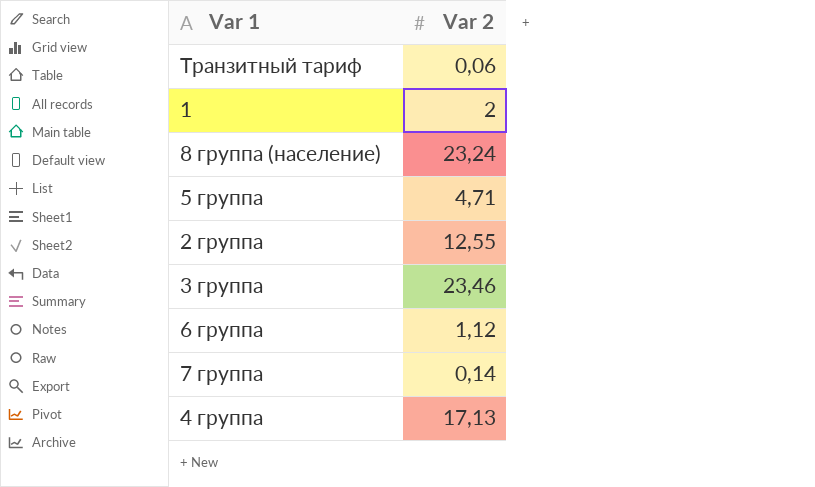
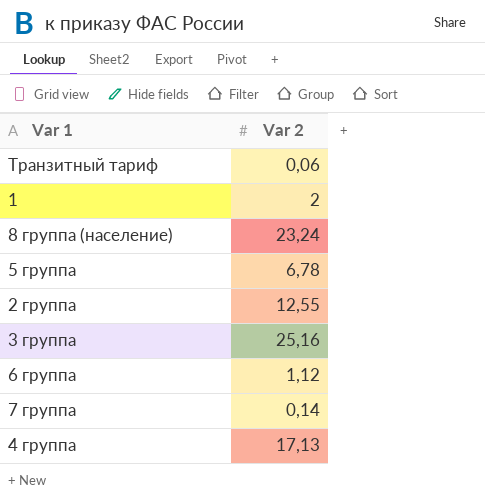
5 группа | Var 2: 4,71 -> 6,78
3 группа | Var 2: 23,46 -> 25,16

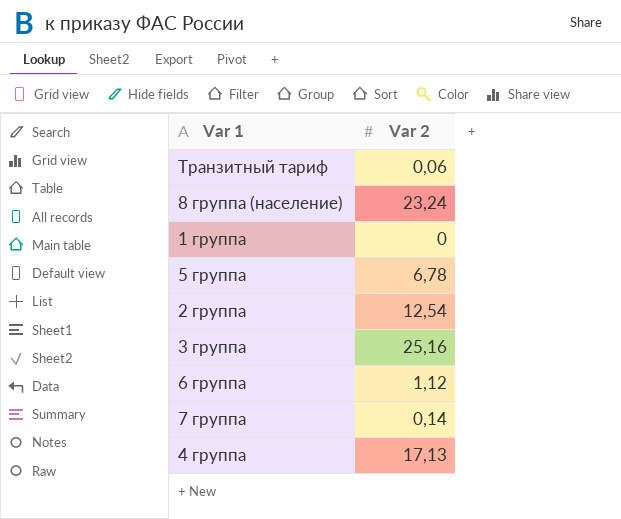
row 1: 2 -> none
row 1 группа: none -> 0
2 группа | Var 2: 12,55 -> 12,54

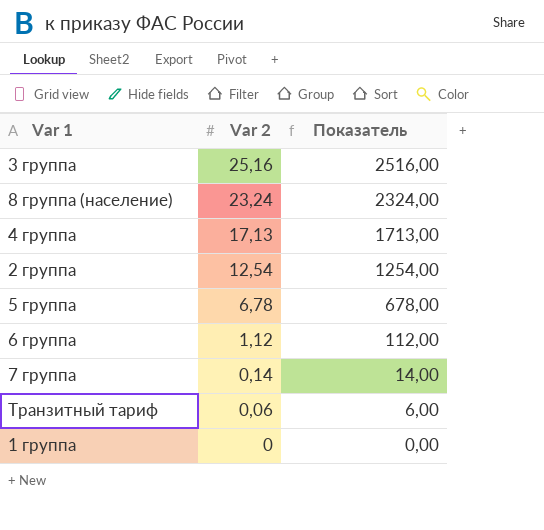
row order: none -> Var 2 descending
column Показатель | formula: none -> [Var 2] * 100

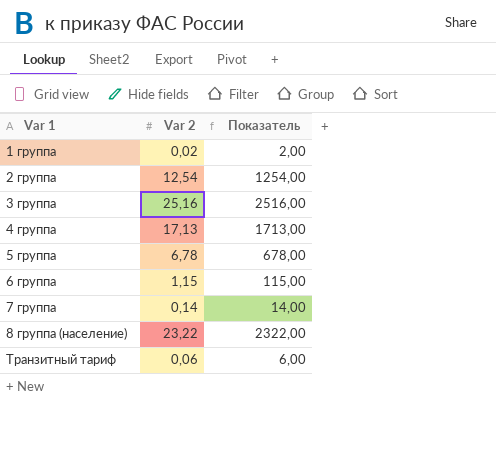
row order: Var 2 descending -> Var 1 ascending
1 группа | Var 2: 0 -> 0,02
1 группа | Показатель: 0,00 -> 2,00
6 группа | Var 2: 1,12 -> 1,15
6 группа | Показатель: 112,00 -> 115,00
8 группа (население) | Var 2: 23,24 -> 23,22
8 группа (население) | Показатель: 2324,00 -> 2322,00

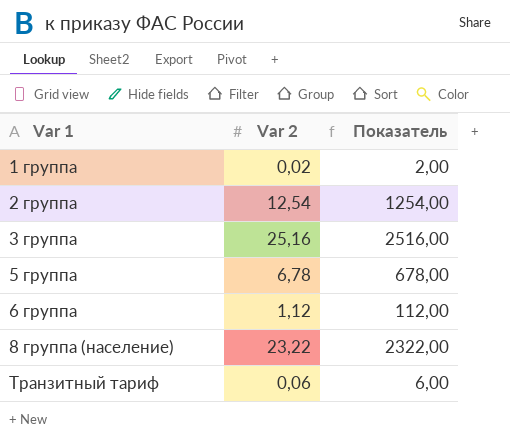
row 4 группа: 17,13 | 1713,00 -> none
row 7 группа: 0,14 | 14,00 -> none
6 группа | Var 2: 1,15 -> 1,12
6 группа | Показатель: 115,00 -> 112,00

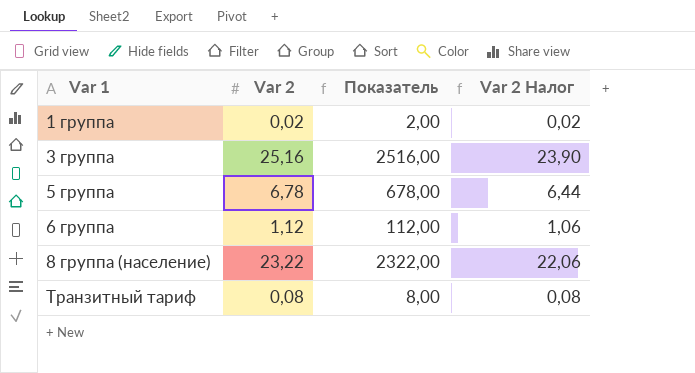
column Var 2 Налог | formula: none -> [Var 2] * 0,95
row 2 группа: 12,54 | 1254,00 -> none
Транзитный тариф | Var 2: 0,06 -> 0,08
Транзитный тариф | Показатель: 6,00 -> 8,00

